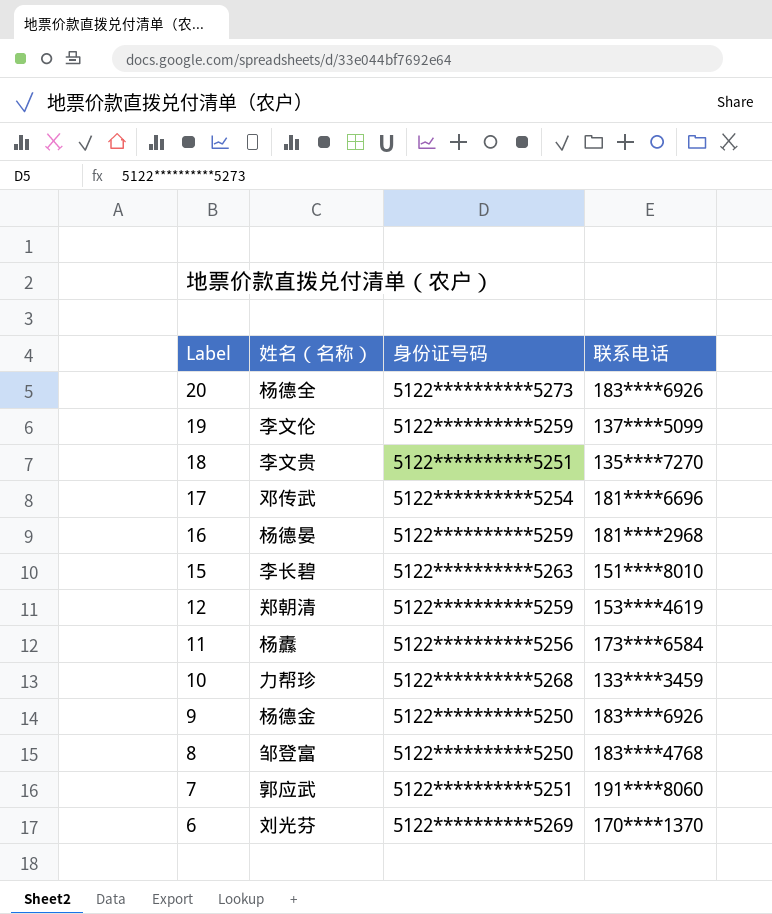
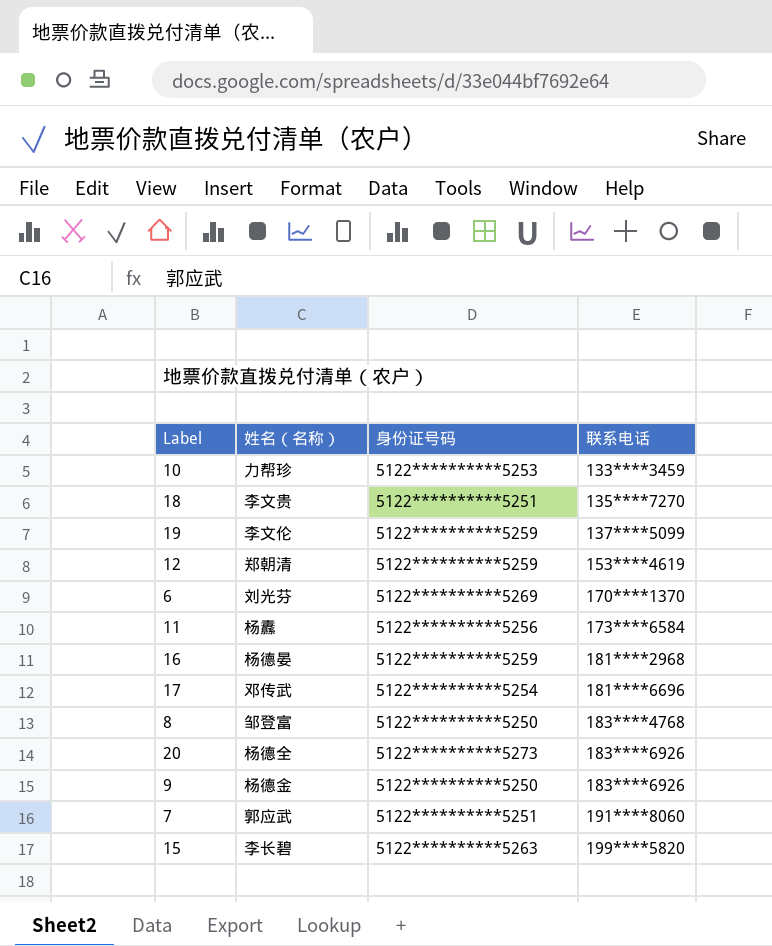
row order: Label descending -> 联系电话 ascending
10 | 身份证号码: 5122**********5268 -> 5122**********5253
15 | 联系电话: 151****8010 -> 199****5820

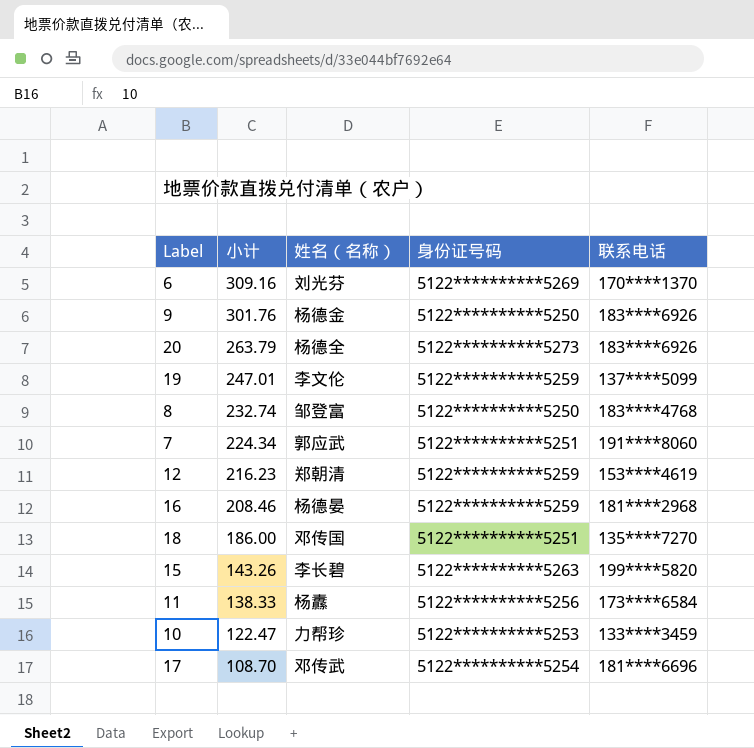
row order: 联系电话 ascending -> 小计 descending
column 小计 | position: none -> 2
18 | 姓名（名称）: 李文贵 -> 邓传国

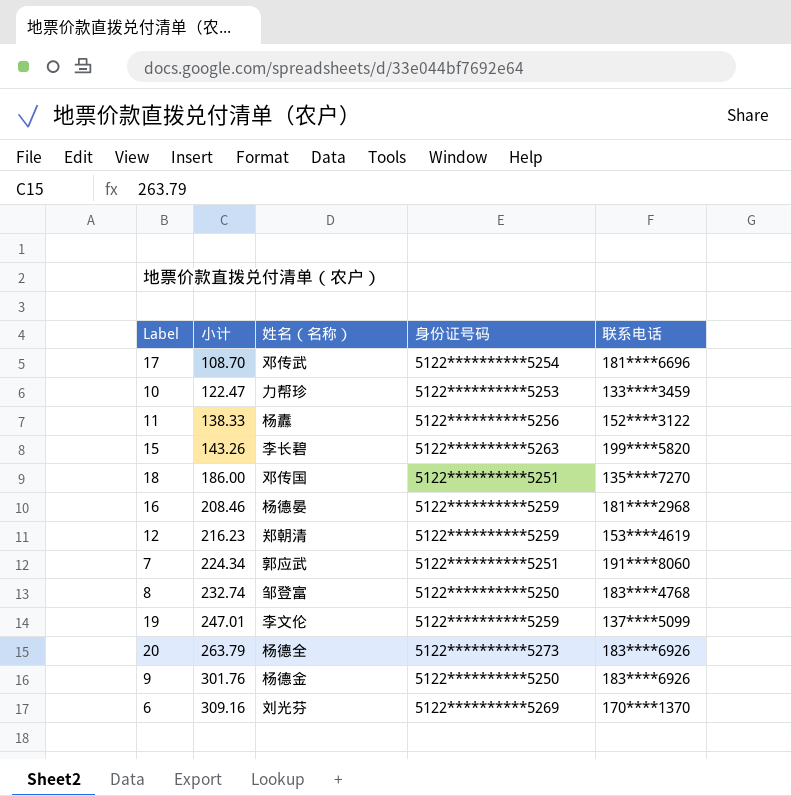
row order: 小计 descending -> 小计 ascending
11 | 联系电话: 173****6584 -> 152****3122

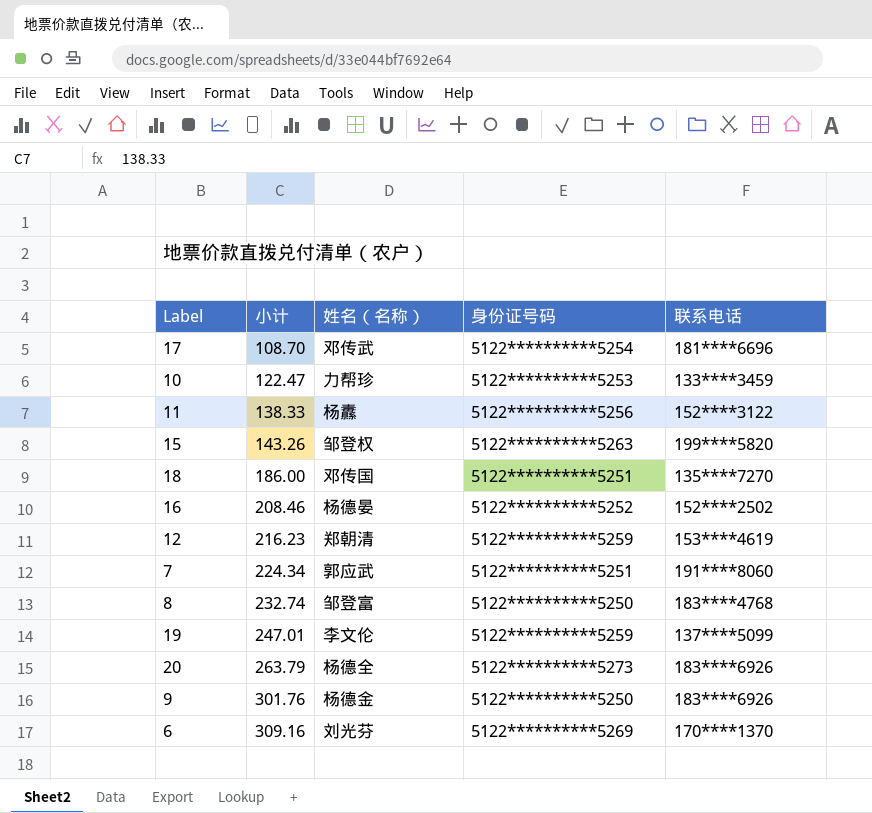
15 | 姓名（名称）: 李长碧 -> 邹登权
16 | 身份证号码: 5122**********5259 -> 5122**********5252
16 | 联系电话: 181****2968 -> 152****2502

